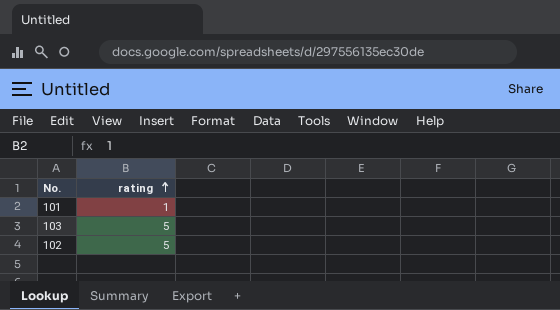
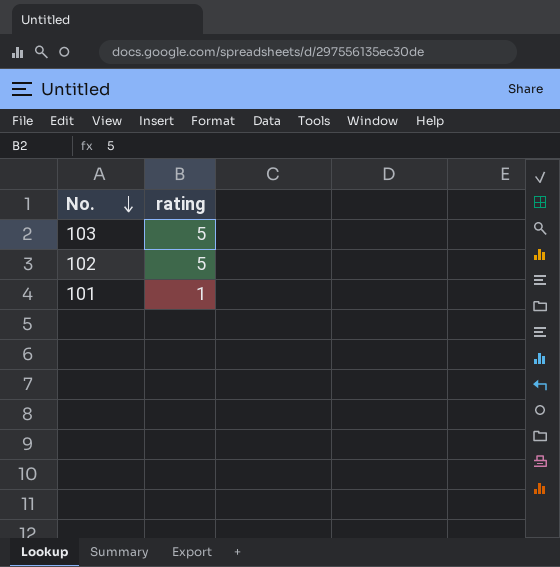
row order: rating ascending -> No. descending

